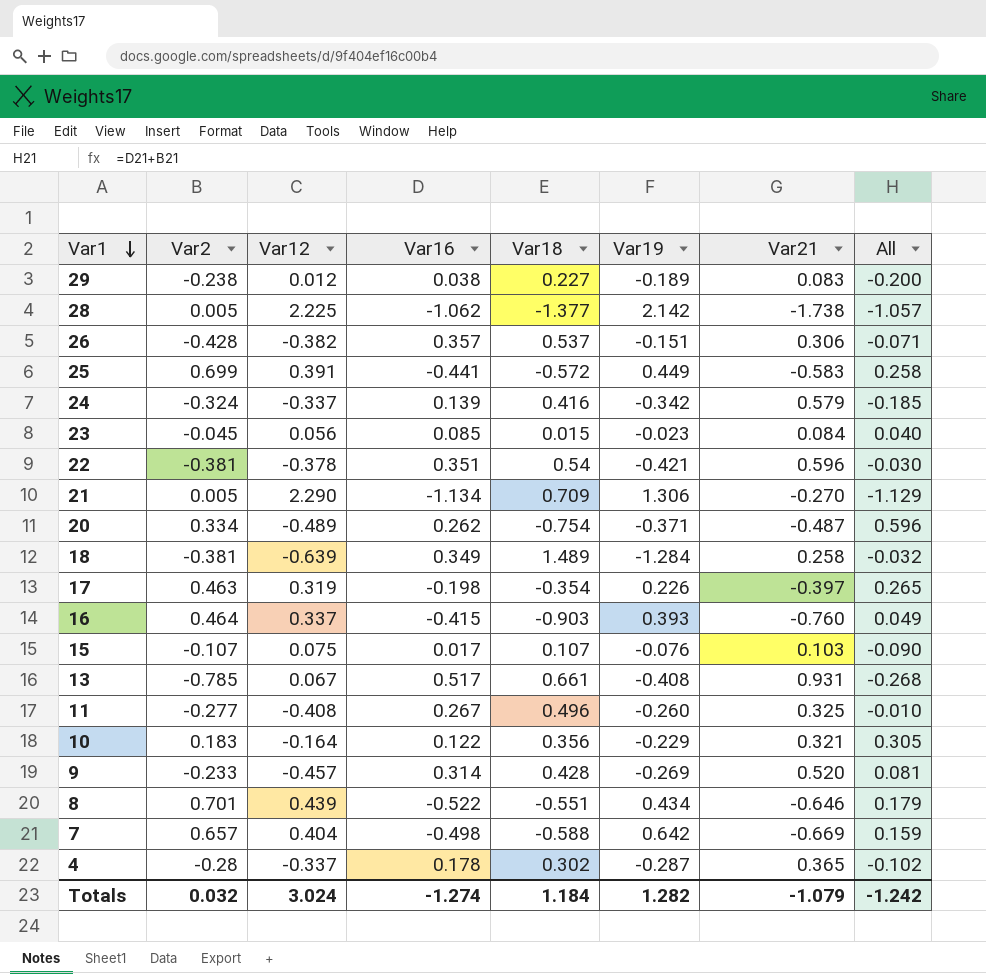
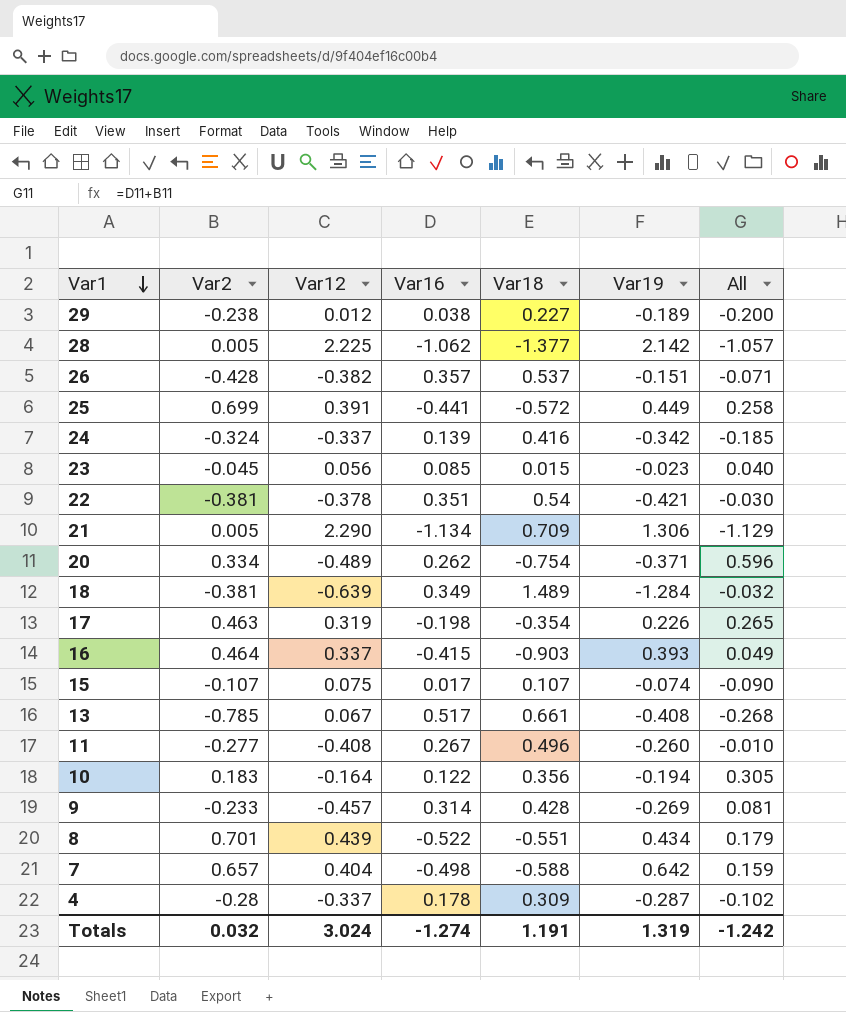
column Var21 | position: 7 -> none
15 | Var19: -0.076 -> -0.074
10 | Var19: -0.229 -> -0.194
4 | Var18: 0.302 -> 0.309
Totals | Var18: 1.184 -> 1.191
Totals | Var19: 1.282 -> 1.319

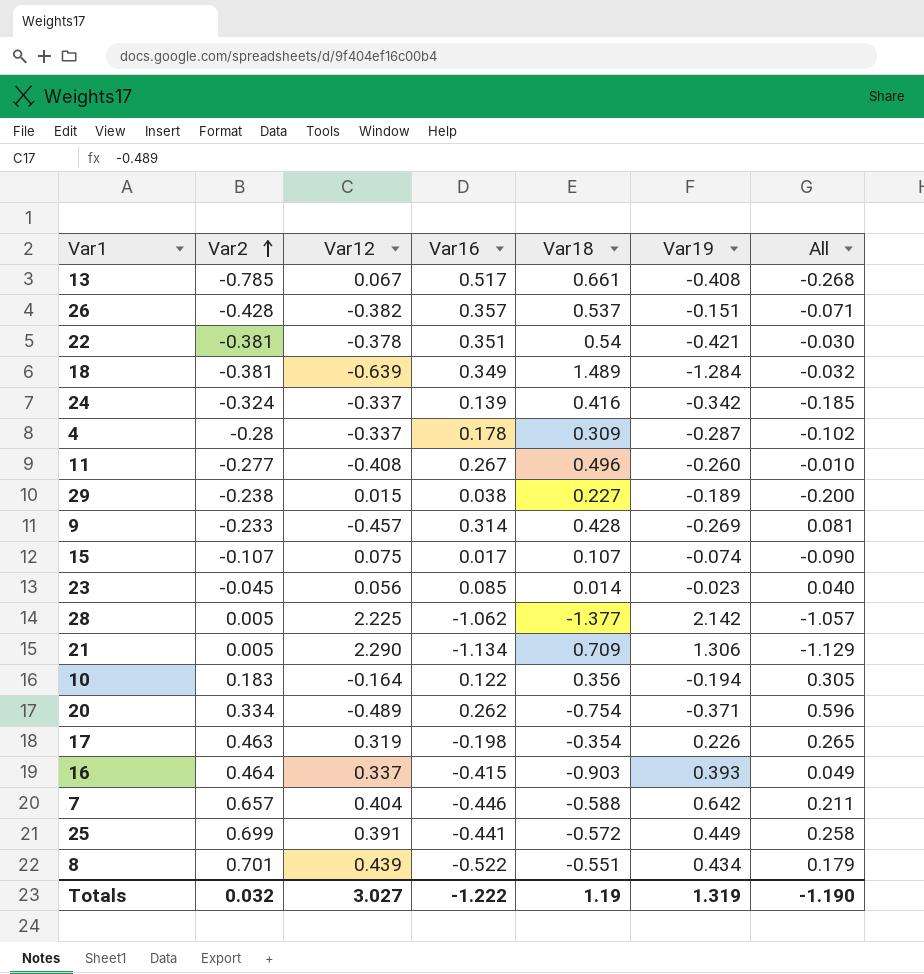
row order: Var1 descending -> Var2 ascending
29 | Var12: 0.012 -> 0.015
23 | Var18: 0.015 -> 0.014
7 | Var16: -0.498 -> -0.446
7 | All: 0.159 -> 0.211
Totals | Var12: 3.024 -> 3.027
Totals | Var16: -1.274 -> -1.222
Totals | Var18: 1.191 -> 1.19
Totals | All: -1.242 -> -1.190

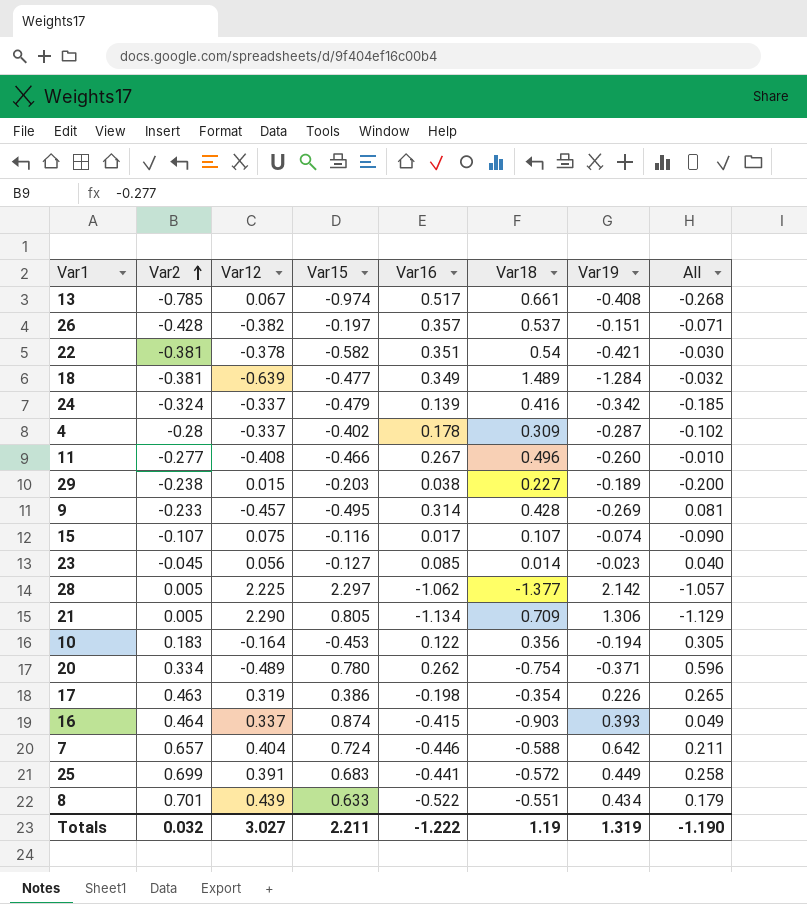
column Var15 | position: none -> 4

